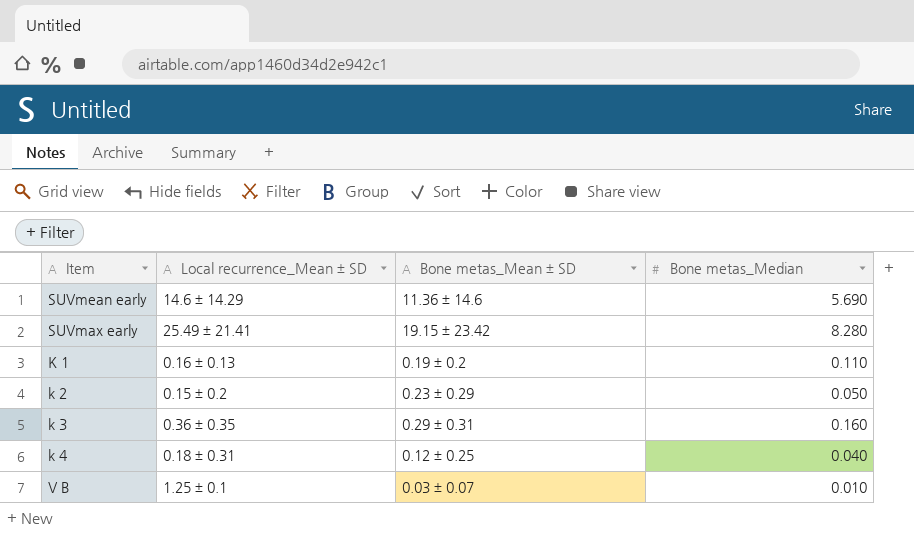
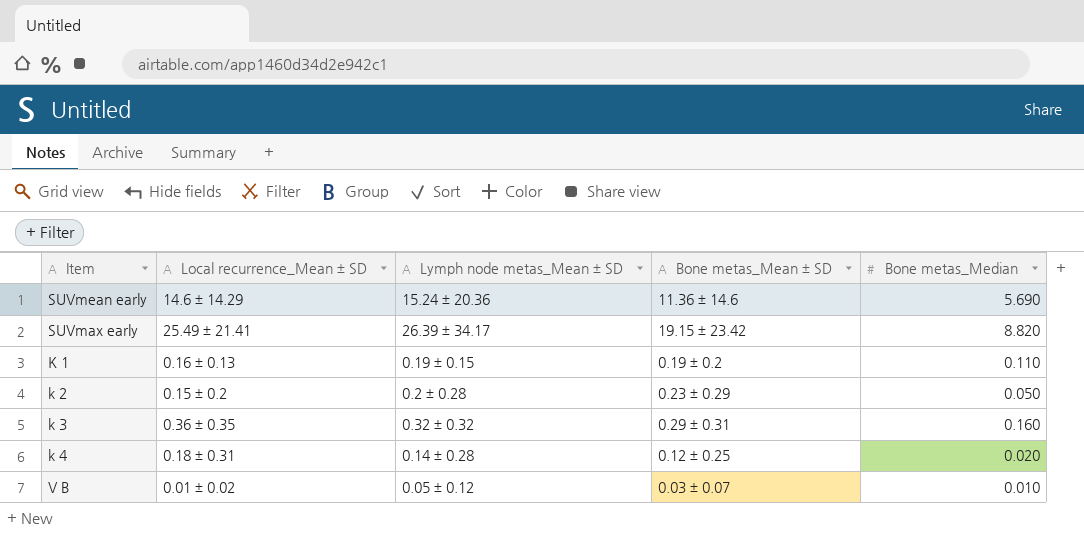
column Lymph node metas_Mean ± SD | position: none -> 3
SUVmax early | Bone metas_Median: 8.280 -> 8.820
k 4 | Bone metas_Median: 0.040 -> 0.020
V B | Local recurrence_Mean ± SD: 1.25 ± 0.1 -> 0.01 ± 0.02

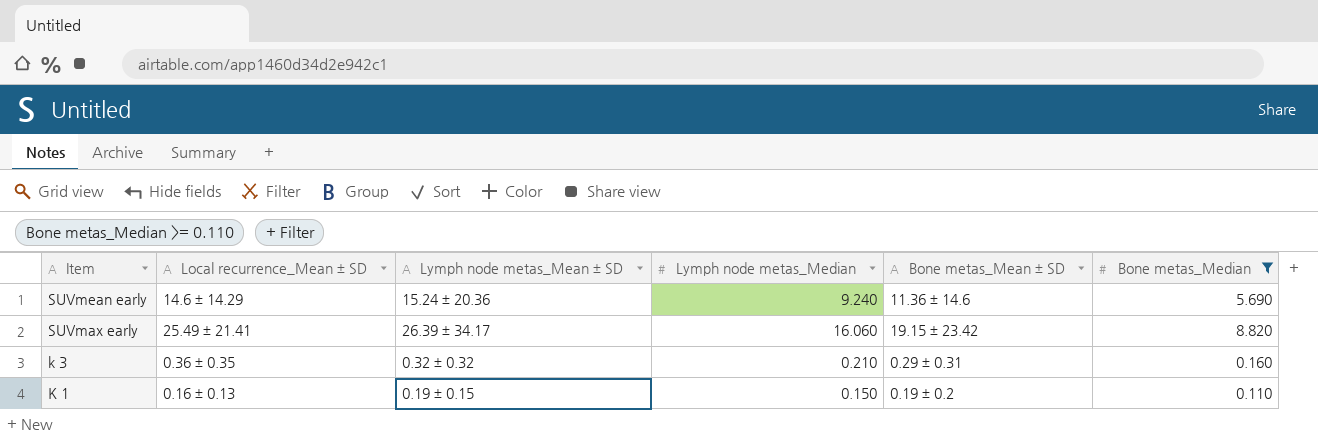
filter: none -> Bone metas_Median >= 0.110
row order: none -> Item descending
column Lymph node metas_Median | position: none -> 4

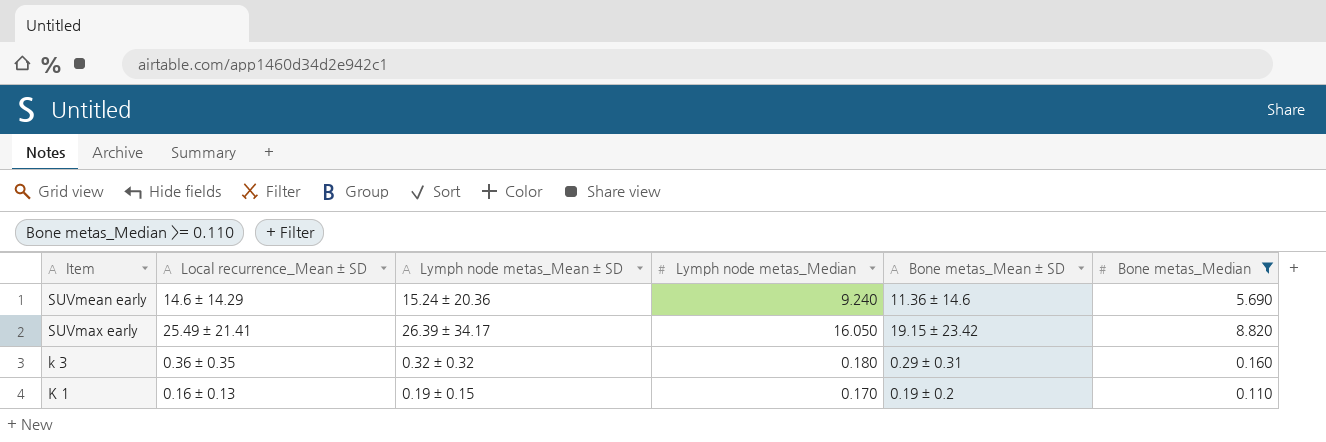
SUVmax early | Lymph node metas_Median: 16.060 -> 16.050
k 3 | Lymph node metas_Median: 0.210 -> 0.180
K 1 | Lymph node metas_Median: 0.150 -> 0.170

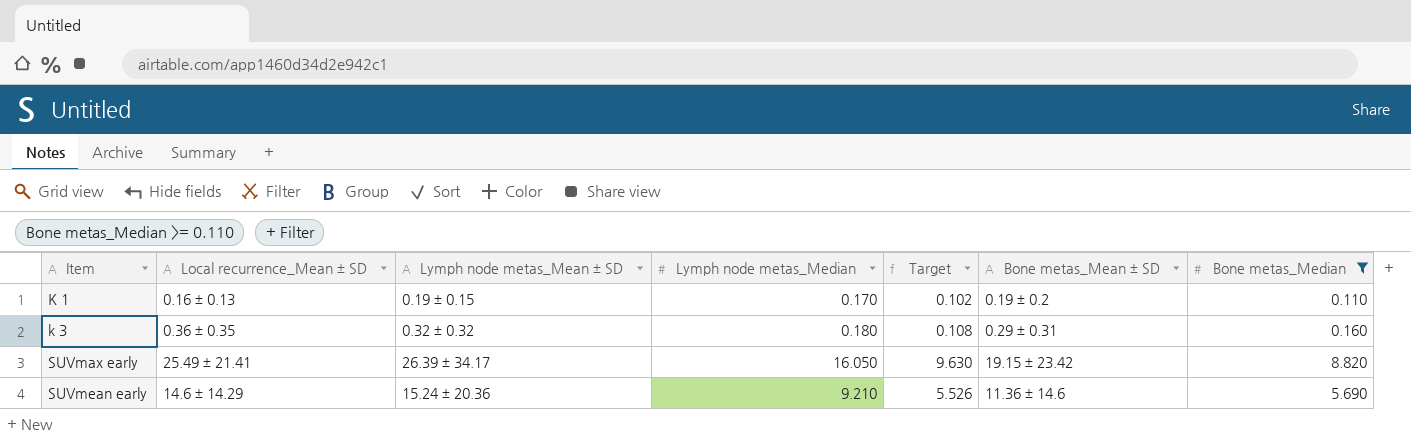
row order: Item descending -> Item ascending
column Target | formula: none -> [Lymph node metas_Median] * 0.6
SUVmean early | Lymph node metas_Median: 9.240 -> 9.210

